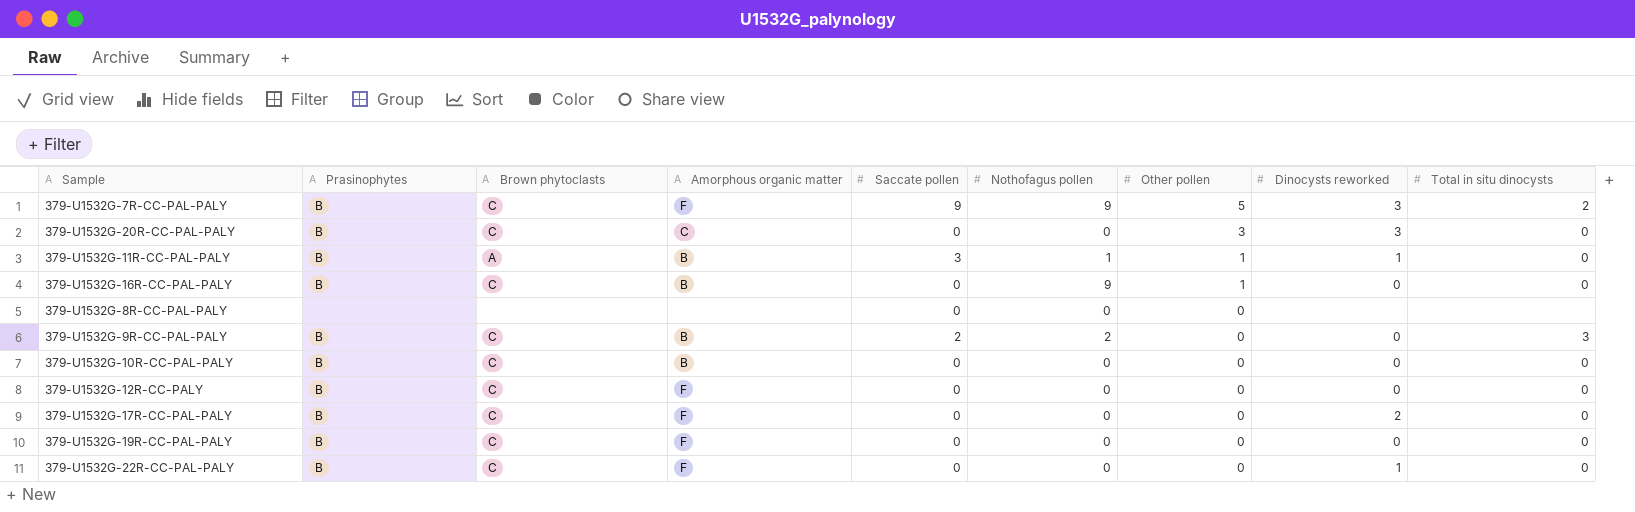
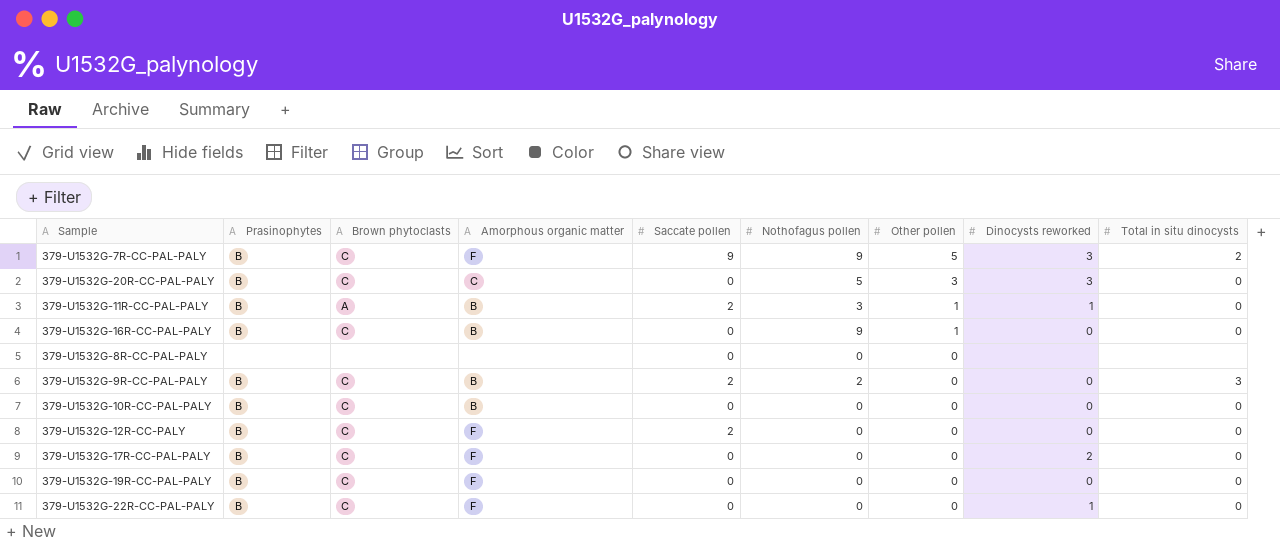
379-U1532G-20R-CC-PAL-PALY | Nothofagus pollen: 0 -> 5
379-U1532G-11R-CC-PAL-PALY | Saccate pollen: 3 -> 2
379-U1532G-11R-CC-PAL-PALY | Nothofagus pollen: 1 -> 3
379-U1532G-12R-CC-PALY | Saccate pollen: 0 -> 2

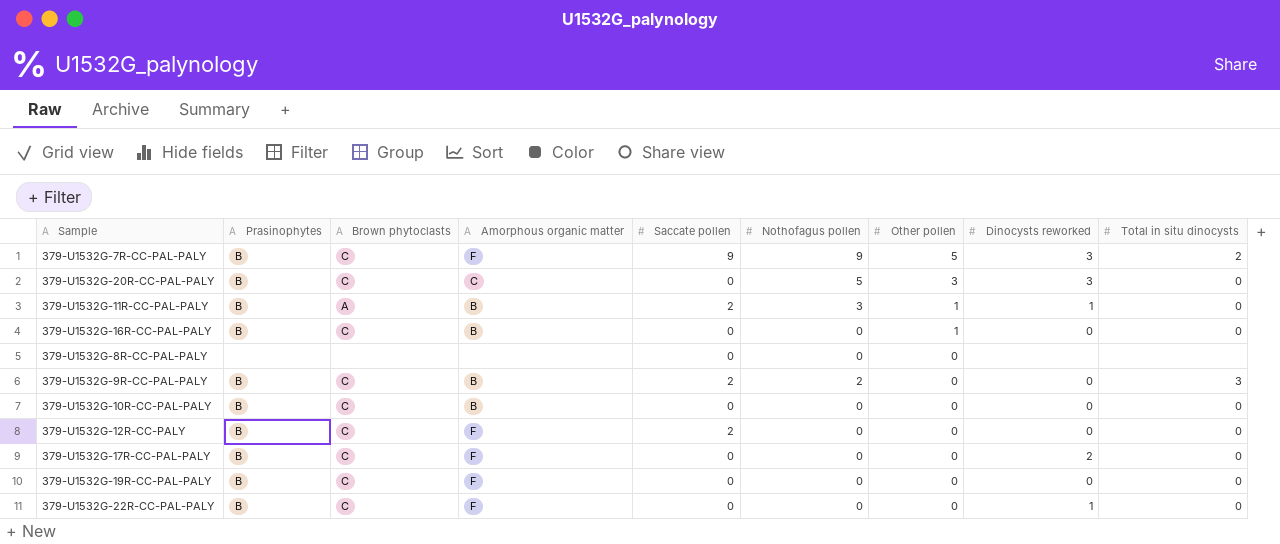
379-U1532G-16R-CC-PAL-PALY | Nothofagus pollen: 9 -> 0

